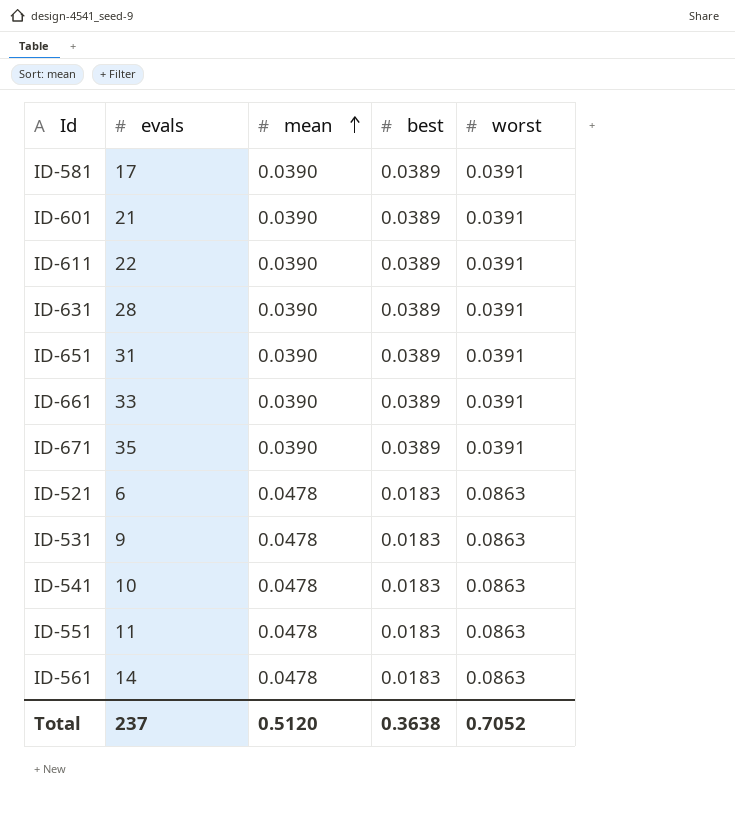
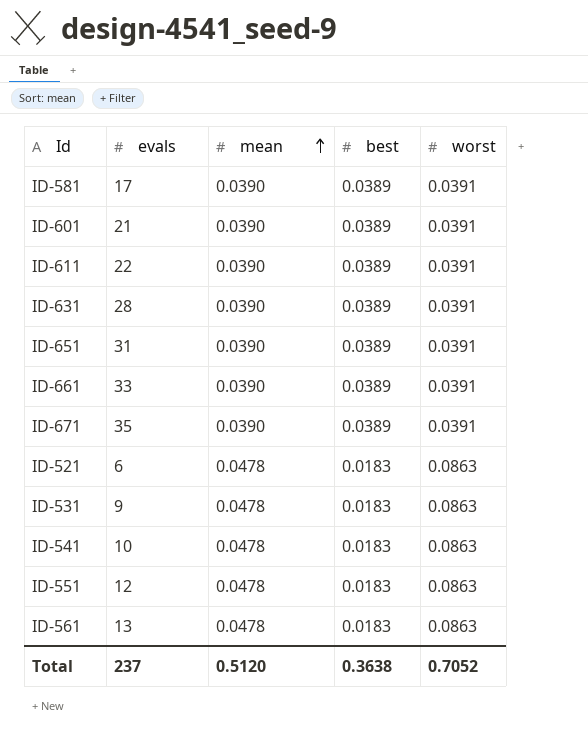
ID-551 | evals: 11 -> 12
ID-561 | evals: 14 -> 13

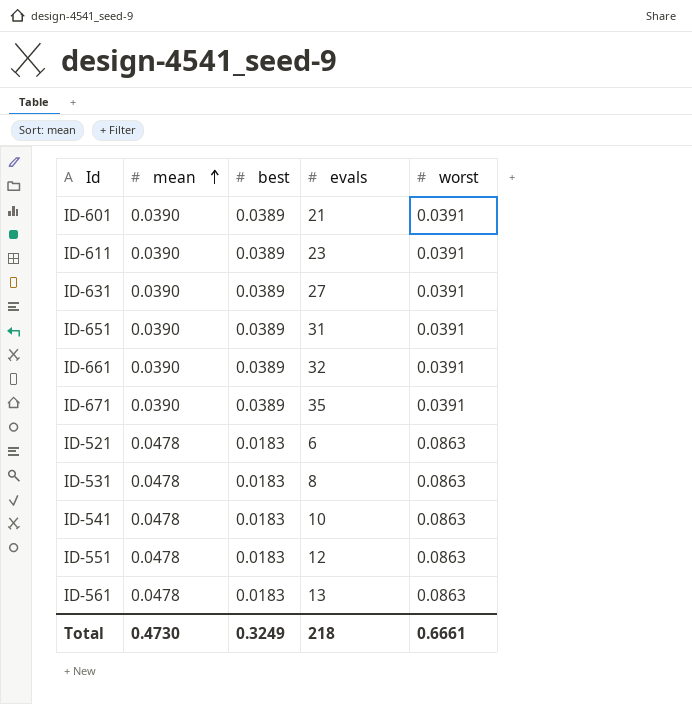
column evals | position: 2 -> 4
row ID-581: 17 | 0.0390 | 0.0389 | 0.0391 -> none
ID-611 | evals: 22 -> 23
ID-631 | evals: 28 -> 27
ID-661 | evals: 33 -> 32
ID-531 | evals: 9 -> 8
Total | mean: 0.5120 -> 0.4730
Total | best: 0.3638 -> 0.3249
Total | evals: 237 -> 218
Total | worst: 0.7052 -> 0.6661

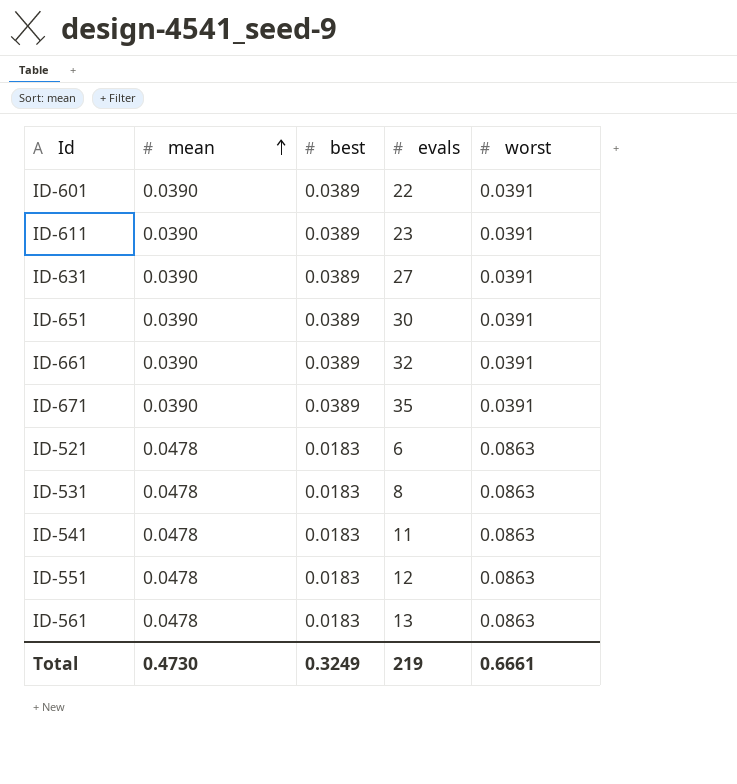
ID-601 | evals: 21 -> 22
ID-651 | evals: 31 -> 30
ID-541 | evals: 10 -> 11
Total | evals: 218 -> 219

